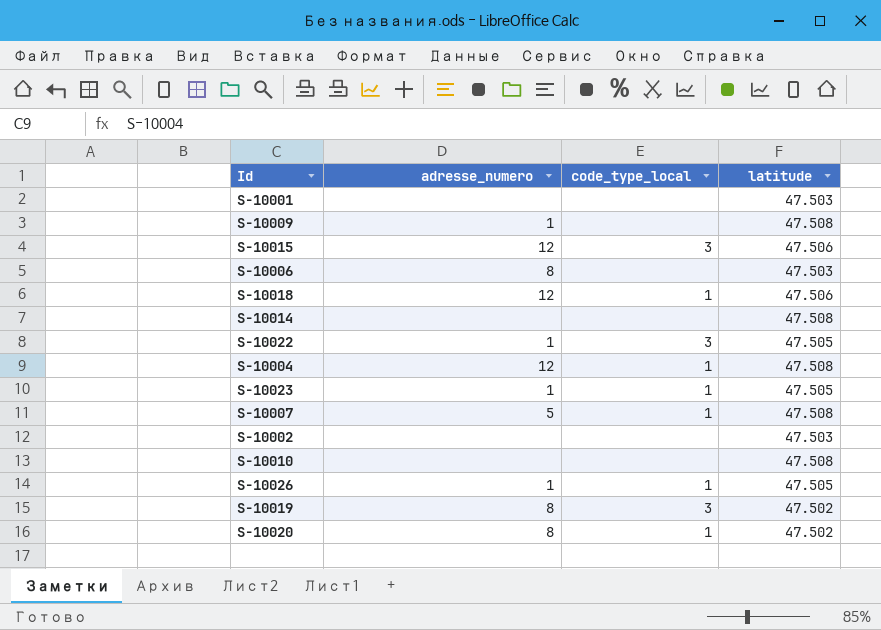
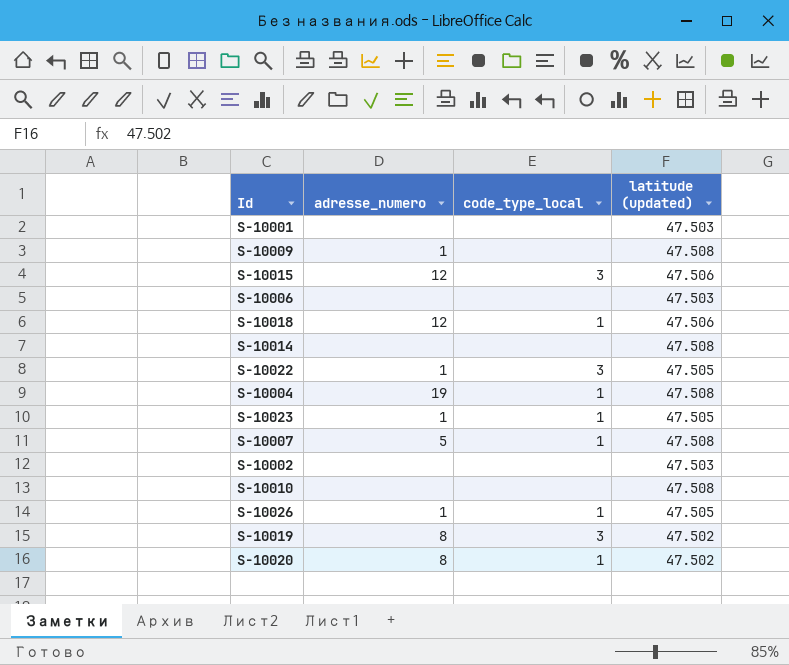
column name: latitude -> latitude (updated)
S-10006 | adresse_numero: 8 -> none
S-10004 | adresse_numero: 12 -> 19

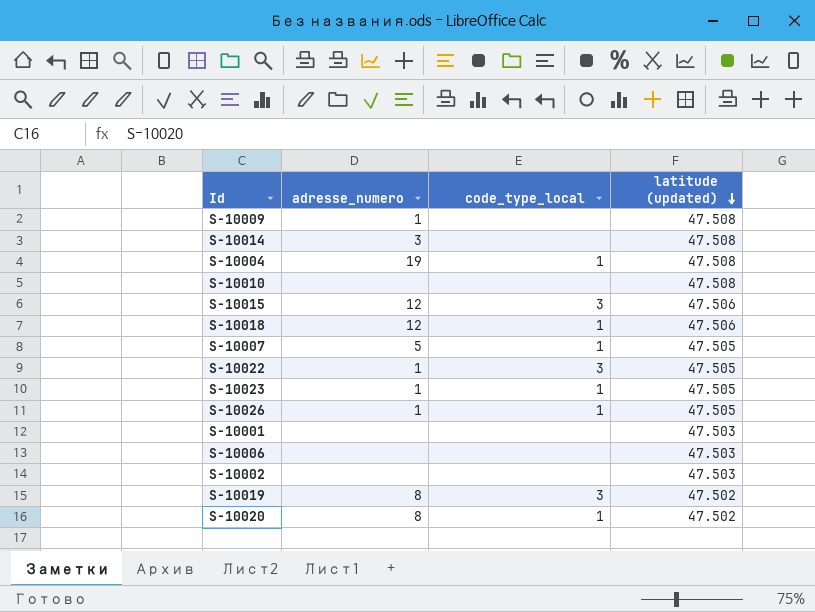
row order: none -> latitude (updated) descending
S-10014 | adresse_numero: none -> 3
S-10007 | latitude (updated): 47.508 -> 47.505

